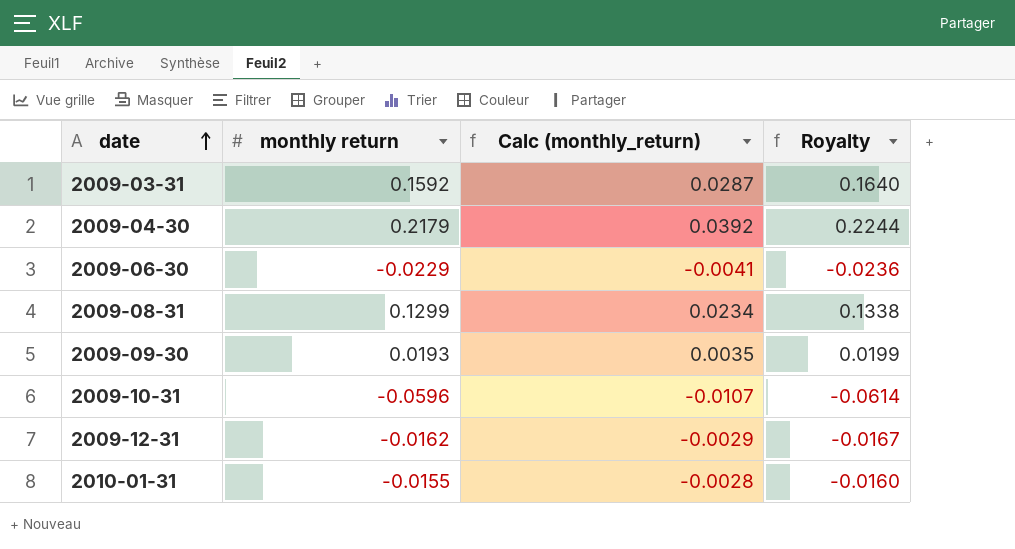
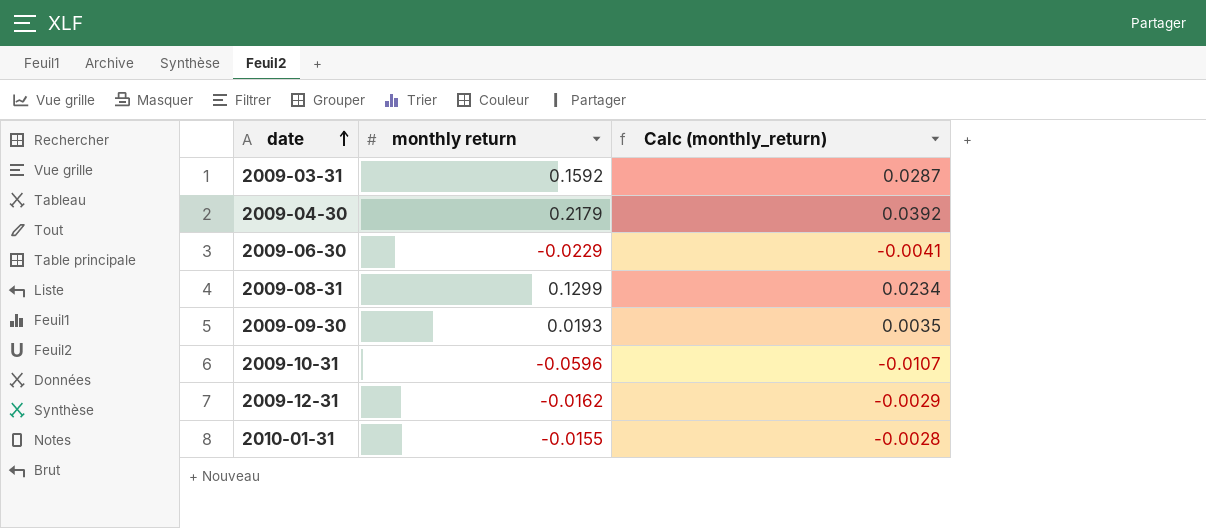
column Royalty | formula: [monthly return] * 1.03 -> none

